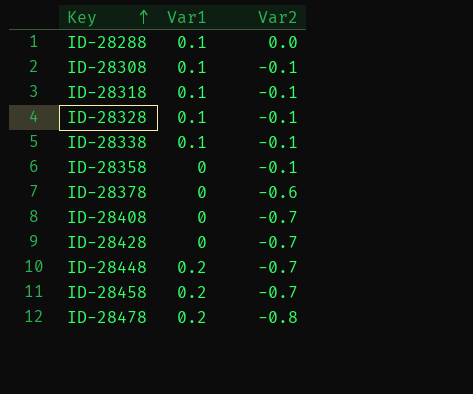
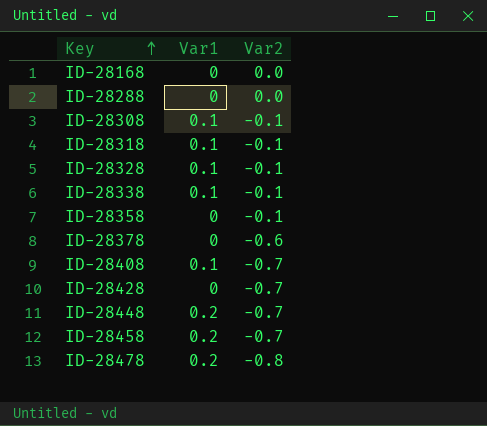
row ID-28168: none -> 0 | 0.0
ID-28288 | Var1: 0.1 -> 0
ID-28408 | Var1: 0 -> 0.1

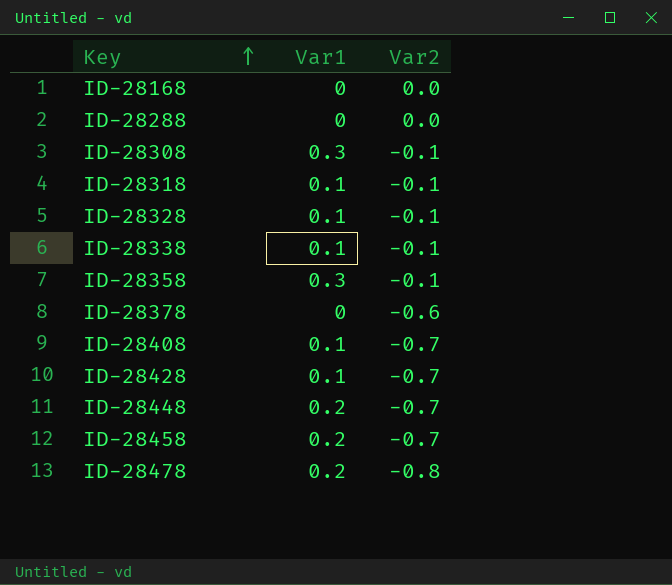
ID-28308 | Var1: 0.1 -> 0.3
ID-28358 | Var1: 0 -> 0.3
ID-28428 | Var1: 0 -> 0.1

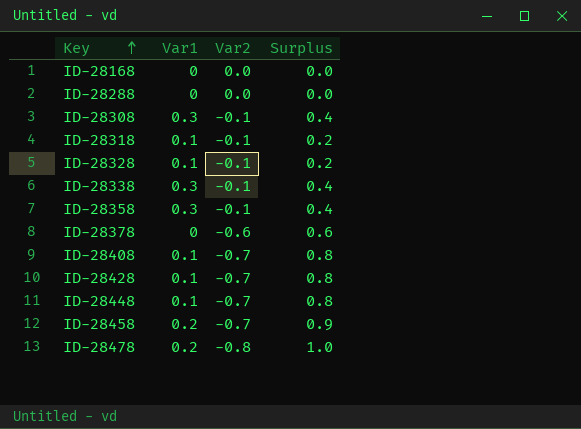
column Surplus | formula: none -> [Var1] - [Var2]
ID-28338 | Var1: 0.1 -> 0.3
ID-28448 | Var1: 0.2 -> 0.1

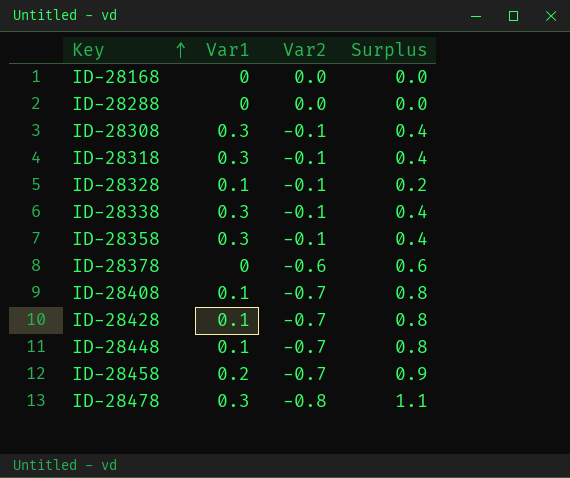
ID-28318 | Var1: 0.1 -> 0.3
ID-28318 | Surplus: 0.2 -> 0.4
ID-28478 | Var1: 0.2 -> 0.3
ID-28478 | Surplus: 1.0 -> 1.1

